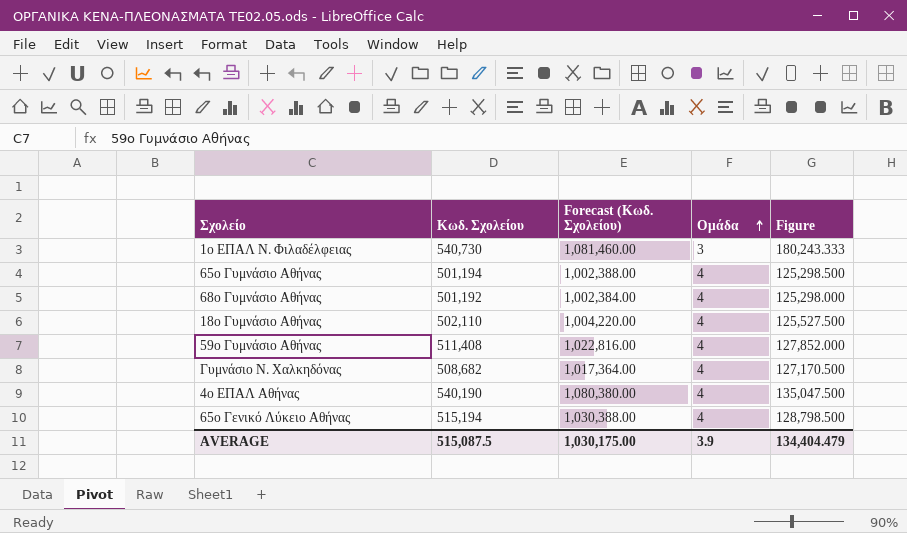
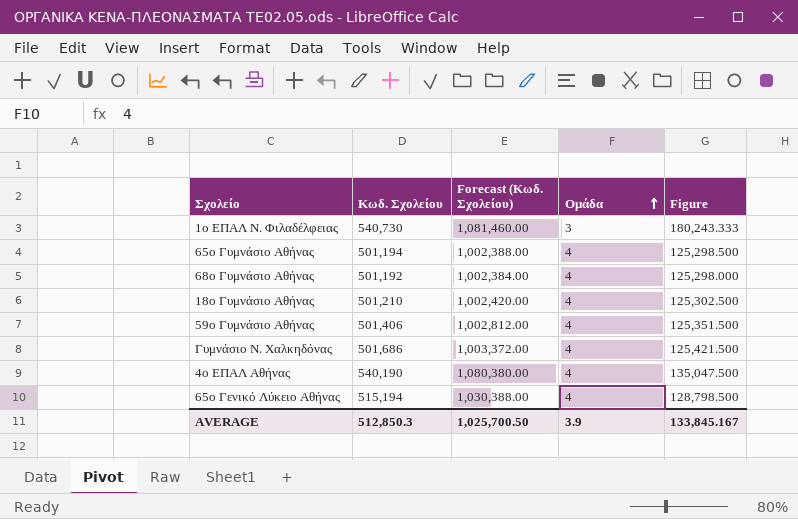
18ο Γυμνάσιο Αθήνας | Κωδ. Σχολείου: 502,110 -> 501,210
18ο Γυμνάσιο Αθήνας | Forecast (Κωδ. Σχολείου): 1,004,220.00 -> 1,002,420.00
18ο Γυμνάσιο Αθήνας | Figure: 125,527.500 -> 125,302.500
59ο Γυμνάσιο Αθήνας | Κωδ. Σχολείου: 511,408 -> 501,406
59ο Γυμνάσιο Αθήνας | Forecast (Κωδ. Σχολείου): 1,022,816.00 -> 1,002,812.00
59ο Γυμνάσιο Αθήνας | Figure: 127,852.000 -> 125,351.500
Γυμνάσιο Ν. Χαλκηδόνας | Κωδ. Σχολείου: 508,682 -> 501,686
Γυμνάσιο Ν. Χαλκηδόνας | Forecast (Κωδ. Σχολείου): 1,017,364.00 -> 1,003,372.00
Γυμνάσιο Ν. Χαλκηδόνας | Figure: 127,170.500 -> 125,421.500
AVERAGE | Κωδ. Σχολείου: 515,087.5 -> 512,850.3
AVERAGE | Forecast (Κωδ. Σχολείου): 1,030,175.00 -> 1,025,700.50
AVERAGE | Figure: 134,404.479 -> 133,845.167

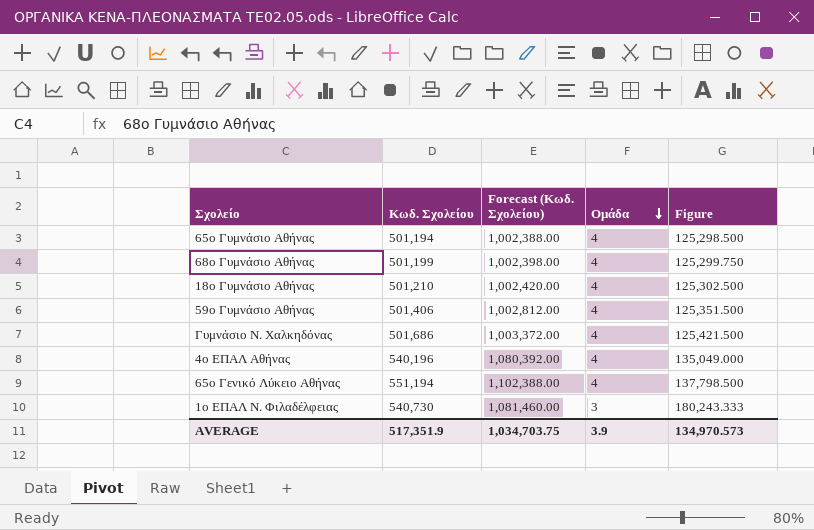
row order: Ομάδα ascending -> Ομάδα descending
68ο Γυμνάσιο Αθήνας | Κωδ. Σχολείου: 501,192 -> 501,199
68ο Γυμνάσιο Αθήνας | Forecast (Κωδ. Σχολείου): 1,002,384.00 -> 1,002,398.00
68ο Γυμνάσιο Αθήνας | Figure: 125,298.000 -> 125,299.750
4ο ΕΠΑΛ Αθήνας | Κωδ. Σχολείου: 540,190 -> 540,196
4ο ΕΠΑΛ Αθήνας | Forecast (Κωδ. Σχολείου): 1,080,380.00 -> 1,080,392.00
4ο ΕΠΑΛ Αθήνας | Figure: 135,047.500 -> 135,049.000
65ο Γενικό Λύκειο Αθήνας | Κωδ. Σχολείου: 515,194 -> 551,194
65ο Γενικό Λύκειο Αθήνας | Forecast (Κωδ. Σχολείου): 1,030,388.00 -> 1,102,388.00
65ο Γενικό Λύκειο Αθήνας | Figure: 128,798.500 -> 137,798.500
AVERAGE | Κωδ. Σχολείου: 512,850.3 -> 517,351.9
AVERAGE | Forecast (Κωδ. Σχολείου): 1,025,700.50 -> 1,034,703.75
AVERAGE | Figure: 133,845.167 -> 134,970.573

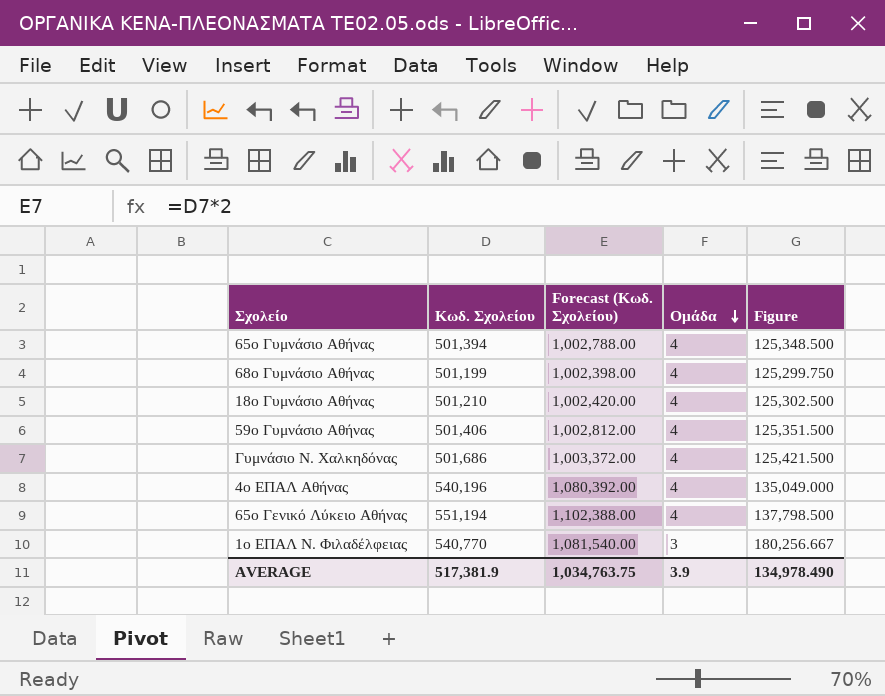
65ο Γυμνάσιο Αθήνας | Κωδ. Σχολείου: 501,194 -> 501,394
65ο Γυμνάσιο Αθήνας | Forecast (Κωδ. Σχολείου): 1,002,388.00 -> 1,002,788.00
65ο Γυμνάσιο Αθήνας | Figure: 125,298.500 -> 125,348.500
1ο ΕΠΑΛ Ν. Φιλαδέλφειας | Κωδ. Σχολείου: 540,730 -> 540,770
1ο ΕΠΑΛ Ν. Φιλαδέλφειας | Forecast (Κωδ. Σχολείου): 1,081,460.00 -> 1,081,540.00
1ο ΕΠΑΛ Ν. Φιλαδέλφειας | Figure: 180,243.333 -> 180,256.667
AVERAGE | Κωδ. Σχολείου: 517,351.9 -> 517,381.9
AVERAGE | Forecast (Κωδ. Σχολείου): 1,034,703.75 -> 1,034,763.75
AVERAGE | Figure: 134,970.573 -> 134,978.490

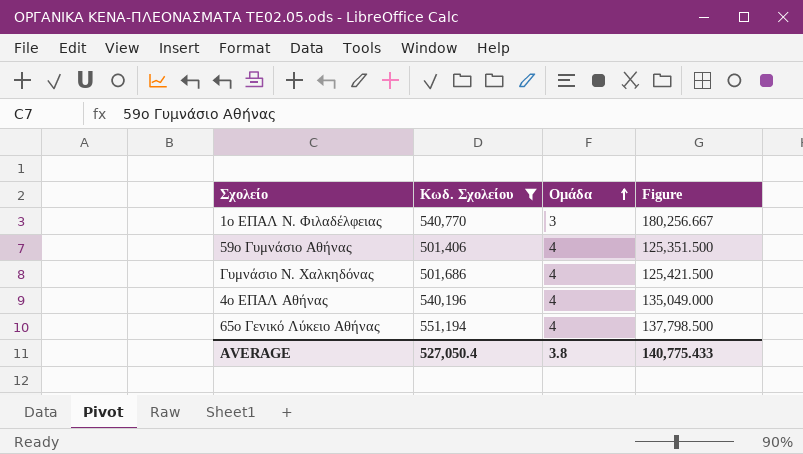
filter: none -> Κωδ. Σχολείου >= 501,406
row order: Ομάδα descending -> Ομάδα ascending
column Forecast (Κωδ. Σχολείου) | formula: [Κωδ. Σχολείου] * 2 -> none
AVERAGE | Κωδ. Σχολείου: 517,381.9 -> 527,050.4
AVERAGE | Ομάδα: 3.9 -> 3.8
AVERAGE | Figure: 134,978.490 -> 140,775.433

